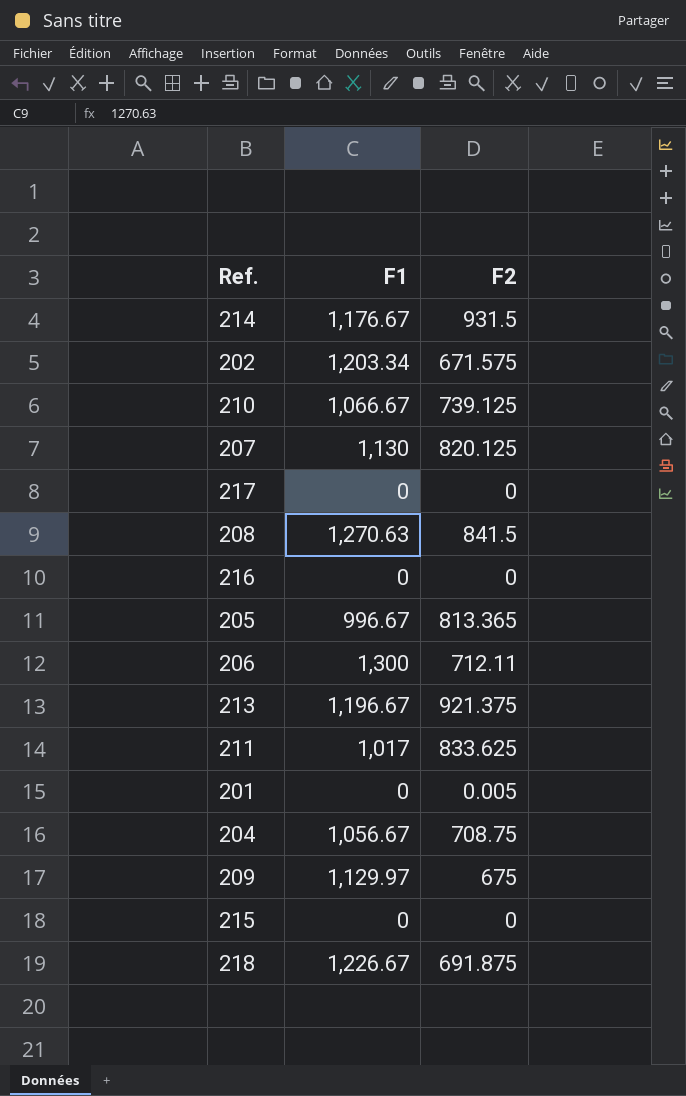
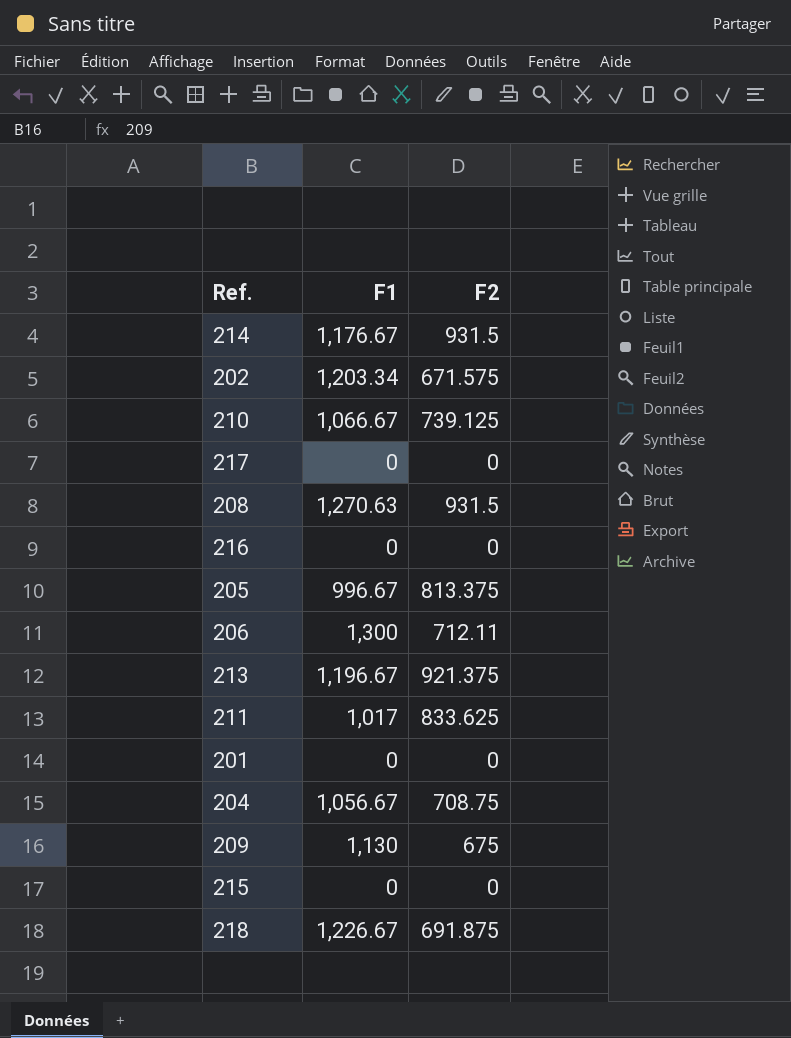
row 207: 1,130 | 820.125 -> none
208 | F2: 841.5 -> 931.5
205 | F2: 813.365 -> 813.375
201 | F2: 0.005 -> 0
209 | F1: 1,129.97 -> 1,130

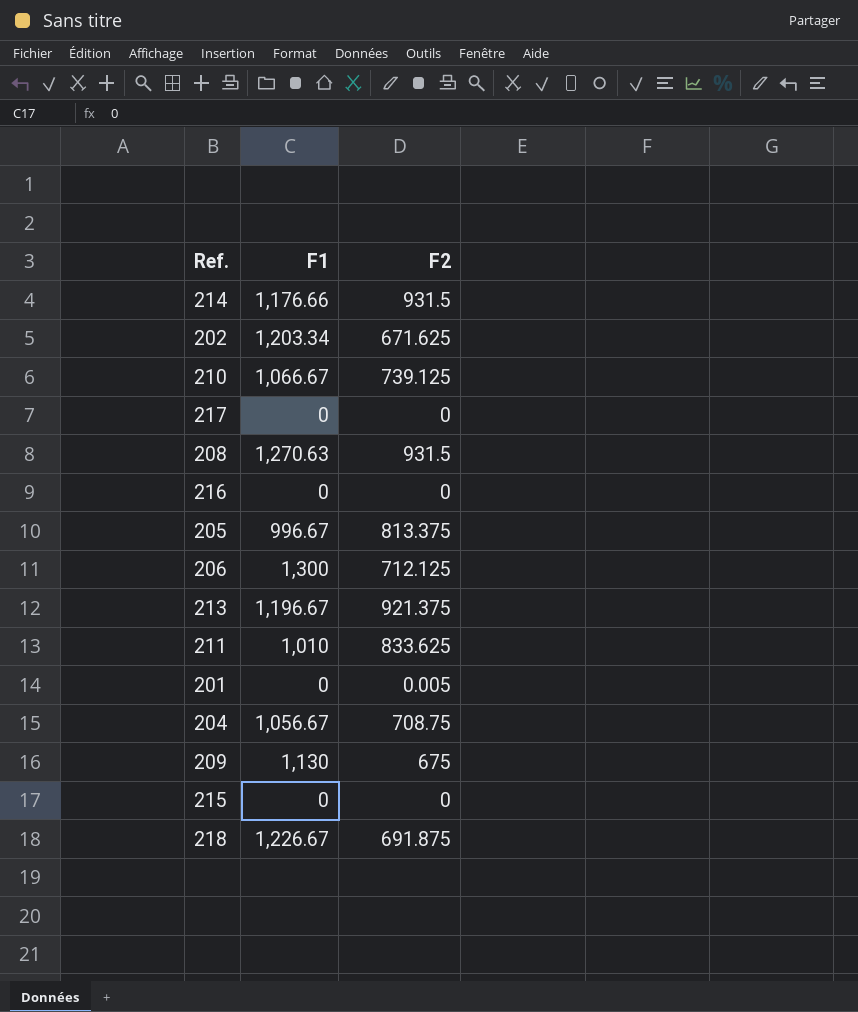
214 | F1: 1,176.67 -> 1,176.66
202 | F2: 671.575 -> 671.625
206 | F2: 712.11 -> 712.125
211 | F1: 1,017 -> 1,010
201 | F2: 0 -> 0.005

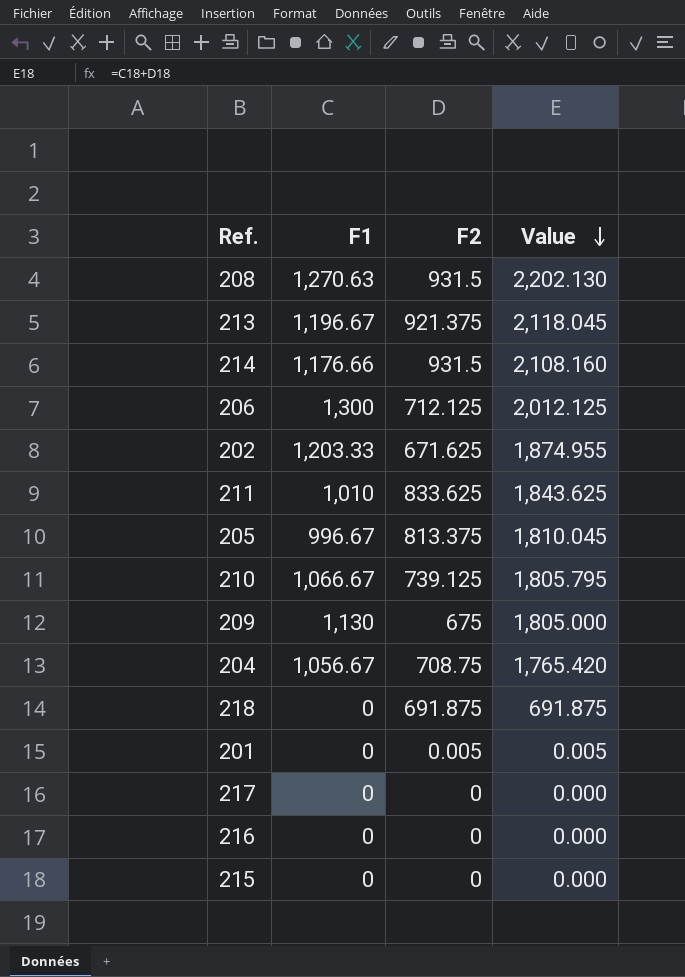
row order: none -> Value descending
column Value | formula: none -> [F1] + [F2]
202 | F1: 1,203.34 -> 1,203.33
218 | F1: 1,226.67 -> 0

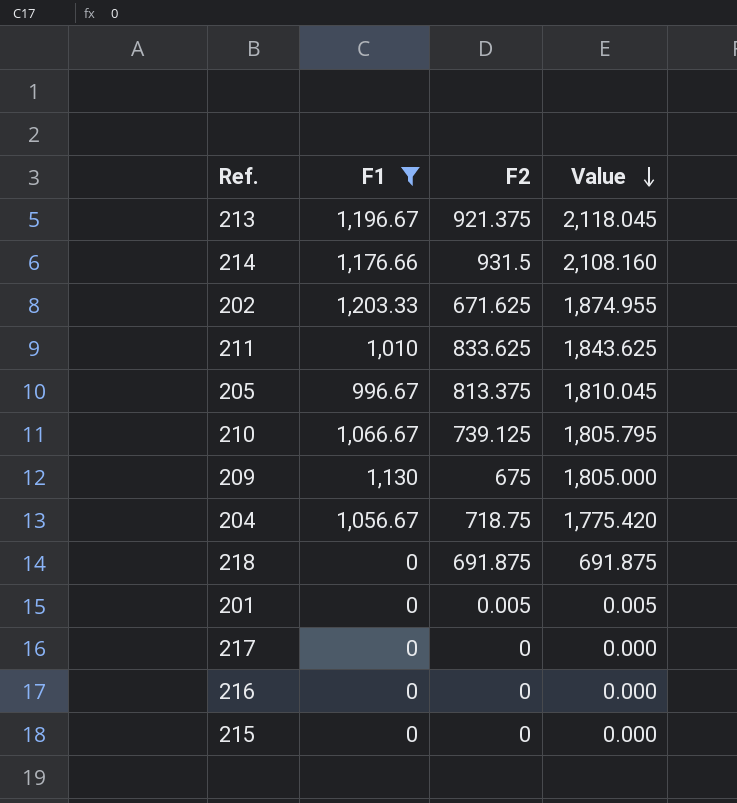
filter: none -> F1 <= 1,203.33
204 | F2: 708.75 -> 718.75
204 | Value: 1,765.420 -> 1,775.420

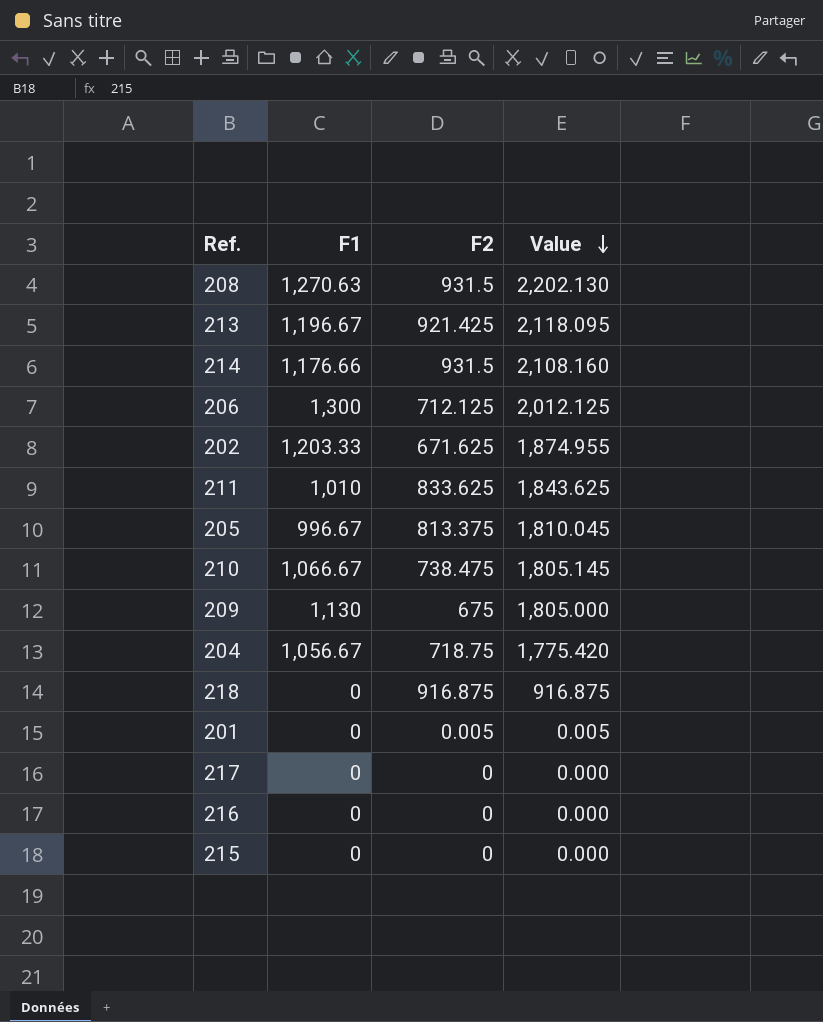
filter: F1 <= 1,203.33 -> none
213 | F2: 921.375 -> 921.425
213 | Value: 2,118.045 -> 2,118.095
210 | F2: 739.125 -> 738.475
210 | Value: 1,805.795 -> 1,805.145
218 | F2: 691.875 -> 916.875
218 | Value: 691.875 -> 916.875

